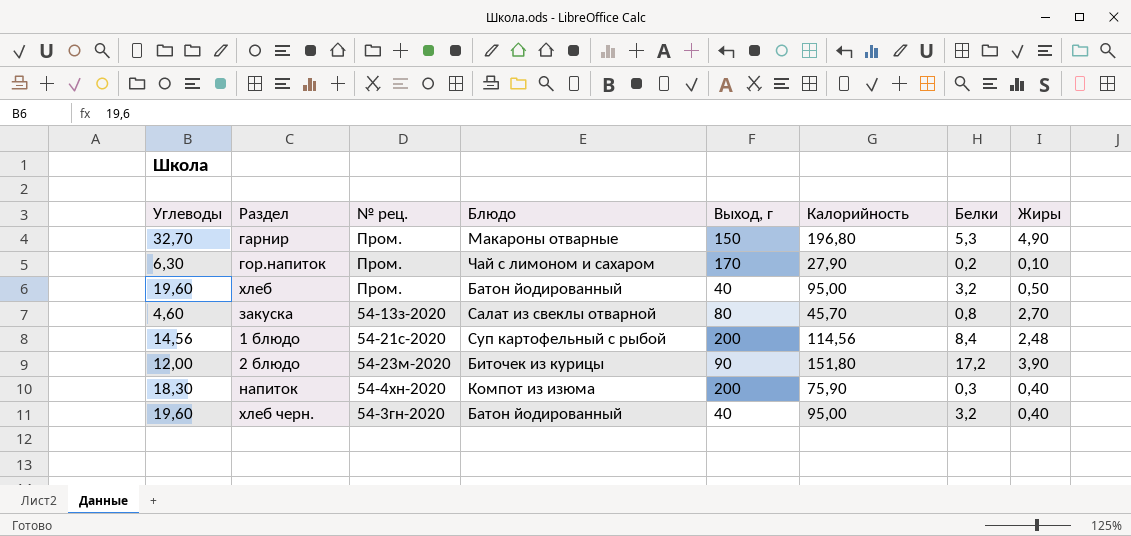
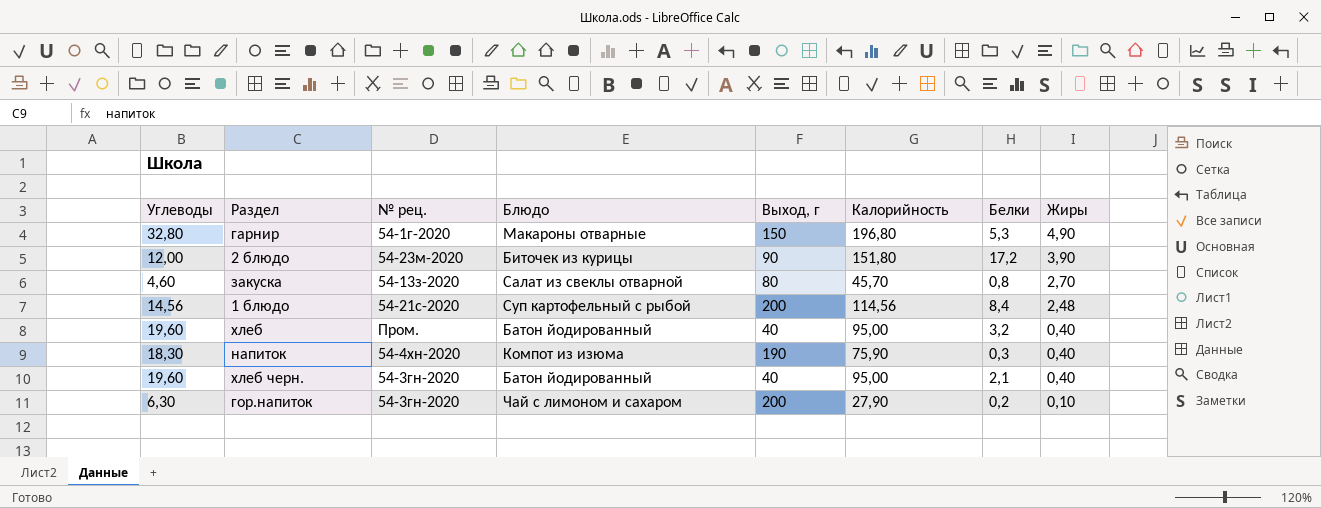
row order: none -> Жиры descending
гарнир | Углеводы: 32,70 -> 32,80
гарнир | № рец.: Пром. -> 54-1г-2020
хлеб | Жиры: 0,50 -> 0,40
напиток | Выход, г: 200 -> 190
хлеб черн. | Белки: 3,2 -> 2,1
гор.напиток | № рец.: Пром. -> 54-3гн-2020
гор.напиток | Выход, г: 170 -> 200

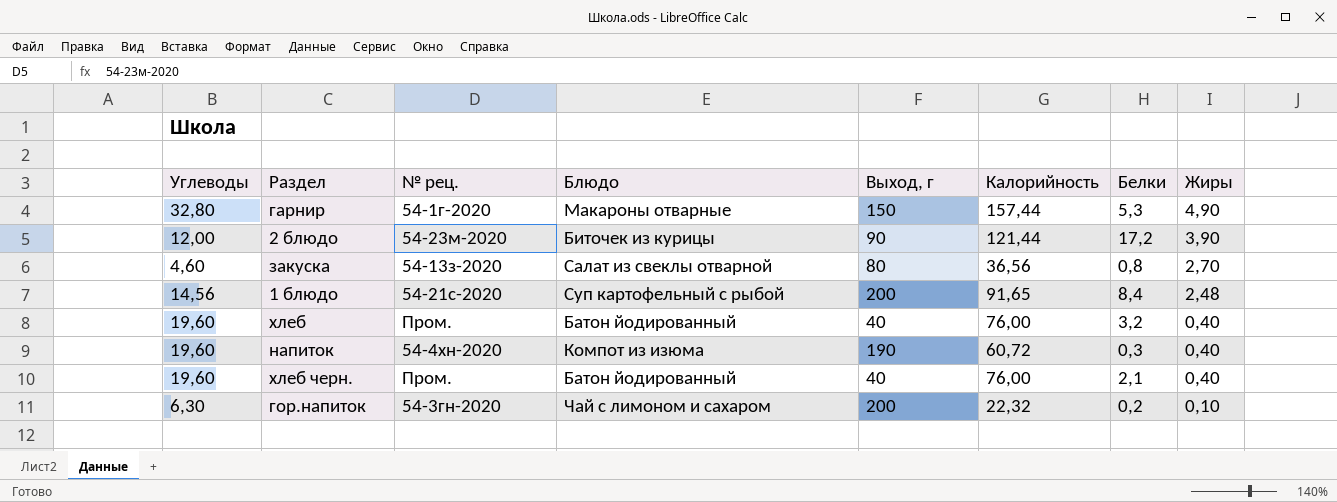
гарнир | Калорийность: 196,80 -> 157,44
2 блюдо | Калорийность: 151,80 -> 121,44
закуска | Калорийность: 45,70 -> 36,56
1 блюдо | Калорийность: 114,56 -> 91,65
хлеб | Калорийность: 95,00 -> 76,00
напиток | Углеводы: 18,30 -> 19,60
напиток | Калорийность: 75,90 -> 60,72
хлеб черн. | № рец.: 54-3гн-2020 -> Пром.
хлеб черн. | Калорийность: 95,00 -> 76,00
гор.напиток | Калорийность: 27,90 -> 22,32

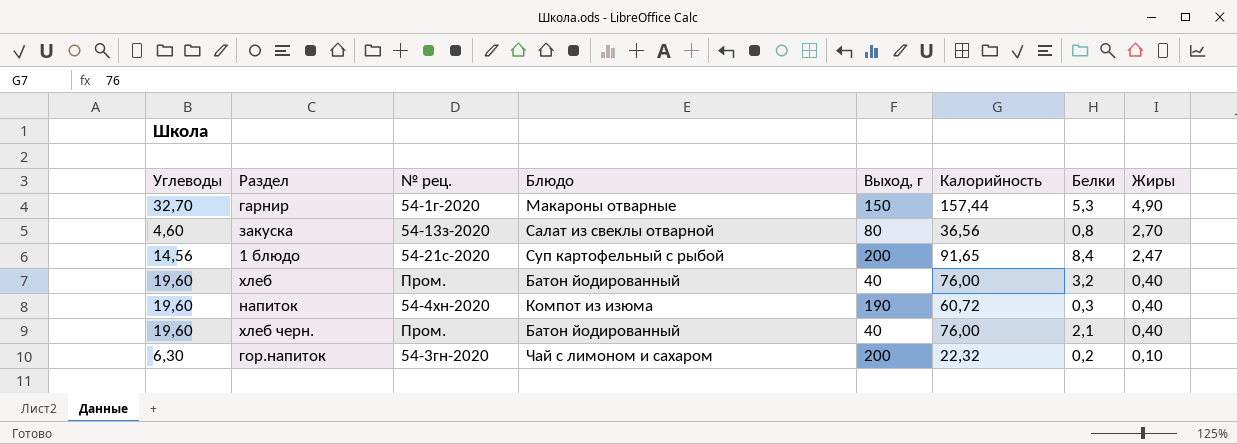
row 2 блюдо: 12,00 | 54-23м-2020 | Биточек из курицы | 90 | 121,44 | 17,2 | 3,90 -> none
гарнир | Углеводы: 32,80 -> 32,70
1 блюдо | Жиры: 2,48 -> 2,47

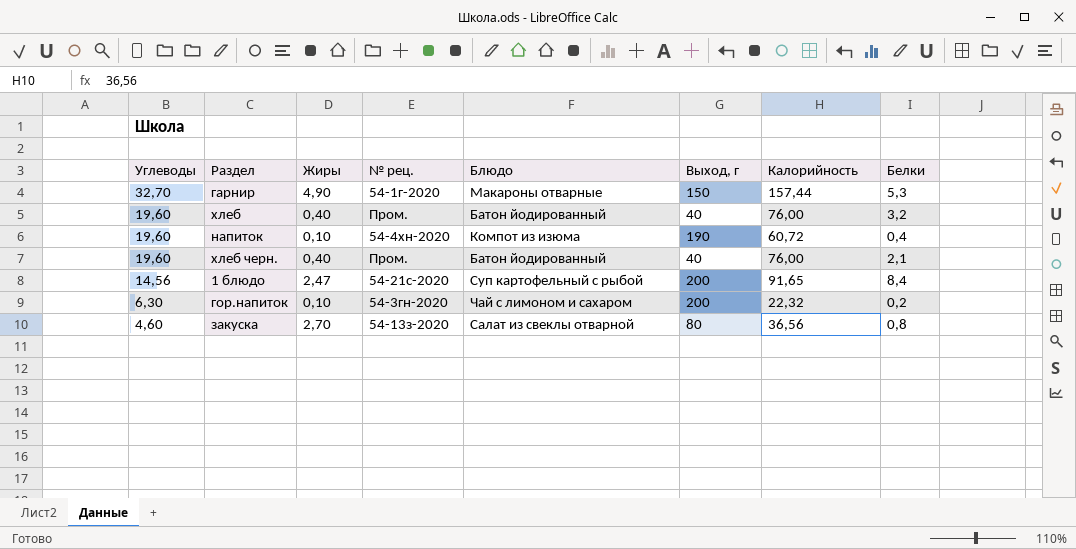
row order: Жиры descending -> Углеводы descending
column Жиры | position: 8 -> 3
напиток | Жиры: 0,40 -> 0,10
напиток | Белки: 0,3 -> 0,4

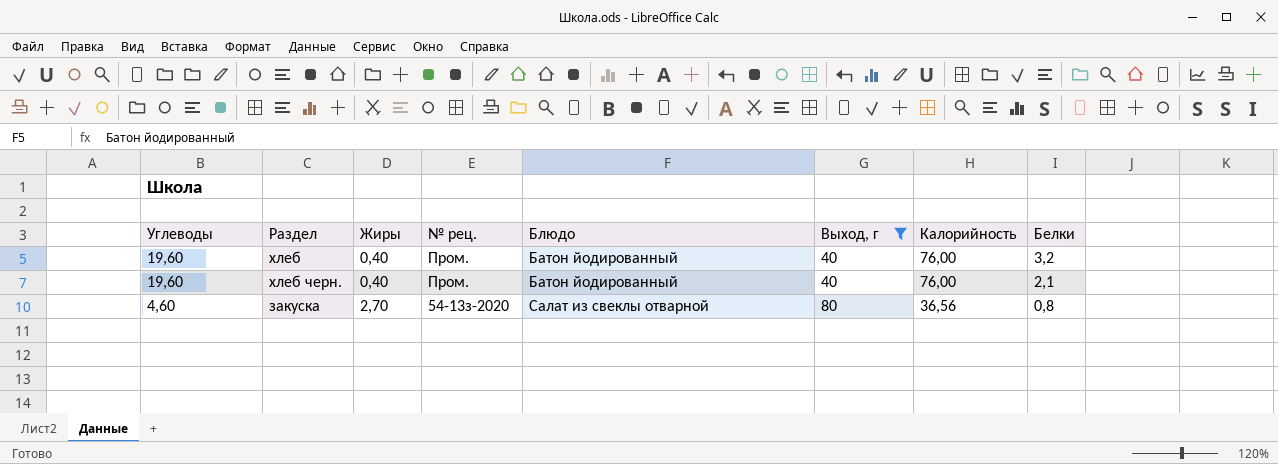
filter: none -> Выход, г <= 80

